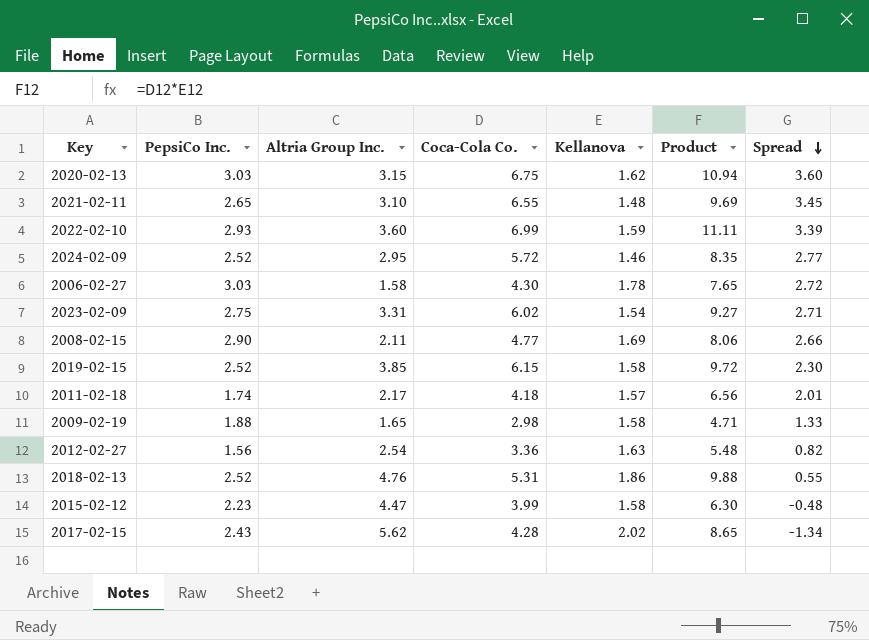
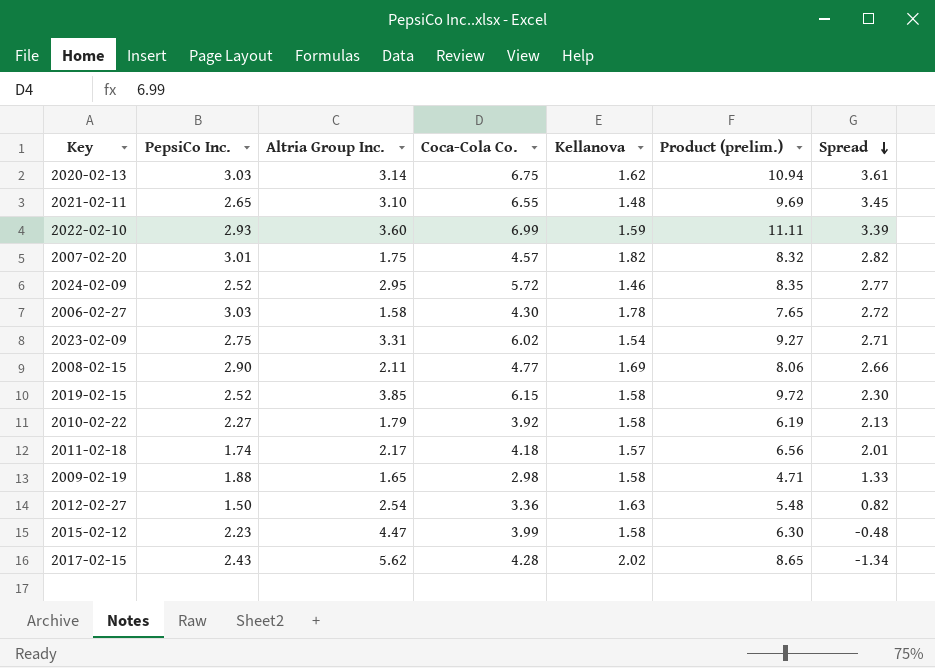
column name: Product -> Product (prelim.)
row 2018-02-13: 2.52 | 4.76 | 5.31 | 1.86 | 9.88 | 0.55 -> none
2020-02-13 | Altria Group Inc.: 3.15 -> 3.14
2020-02-13 | Spread: 3.60 -> 3.61
row 2007-02-20: none -> 3.01 | 1.75 | 4.57 | 1.82 | 8.32 | 2.82
row 2010-02-22: none -> 2.27 | 1.79 | 3.92 | 1.58 | 6.19 | 2.13
2012-02-27 | PepsiCo Inc.: 1.56 -> 1.50

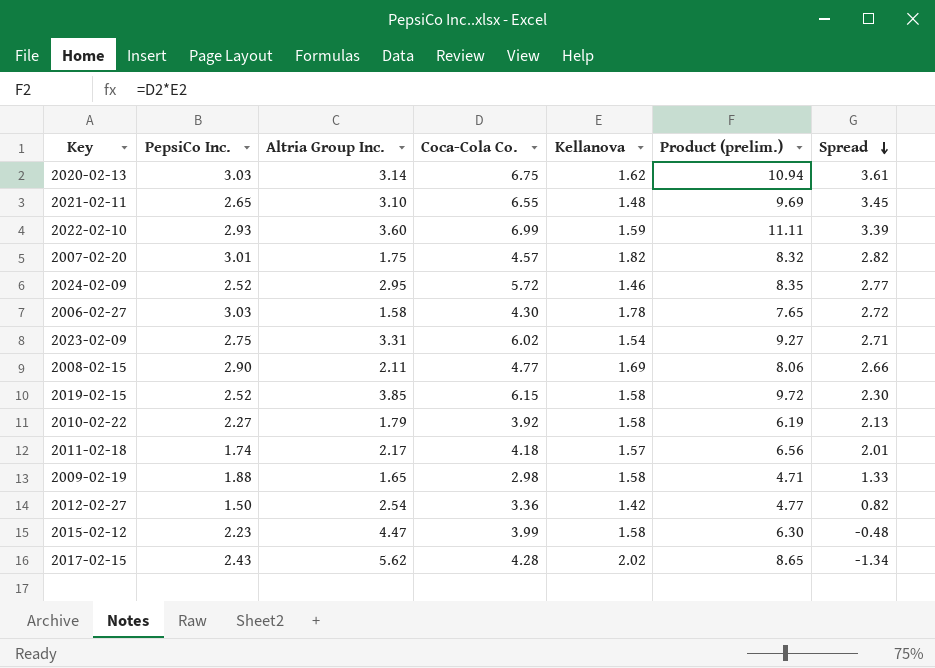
2012-02-27 | Kellanova: 1.63 -> 1.42
2012-02-27 | Product (prelim.): 5.48 -> 4.77

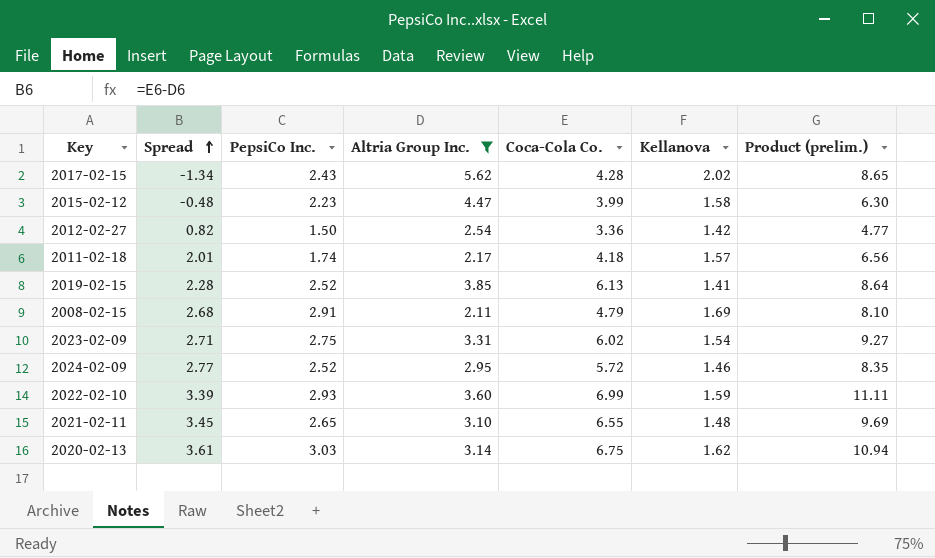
filter: none -> Altria Group Inc. >= 2.11
row order: Spread descending -> Spread ascending
column Spread | position: 7 -> 2
2019-02-15 | Spread: 2.30 -> 2.28
2019-02-15 | Coca-Cola Co.: 6.15 -> 6.13
2019-02-15 | Kellanova: 1.58 -> 1.41
2019-02-15 | Product (prelim.): 9.72 -> 8.64
2008-02-15 | Spread: 2.66 -> 2.68
2008-02-15 | PepsiCo Inc.: 2.90 -> 2.91
2008-02-15 | Coca-Cola Co.: 4.77 -> 4.79
2008-02-15 | Product (prelim.): 8.06 -> 8.10

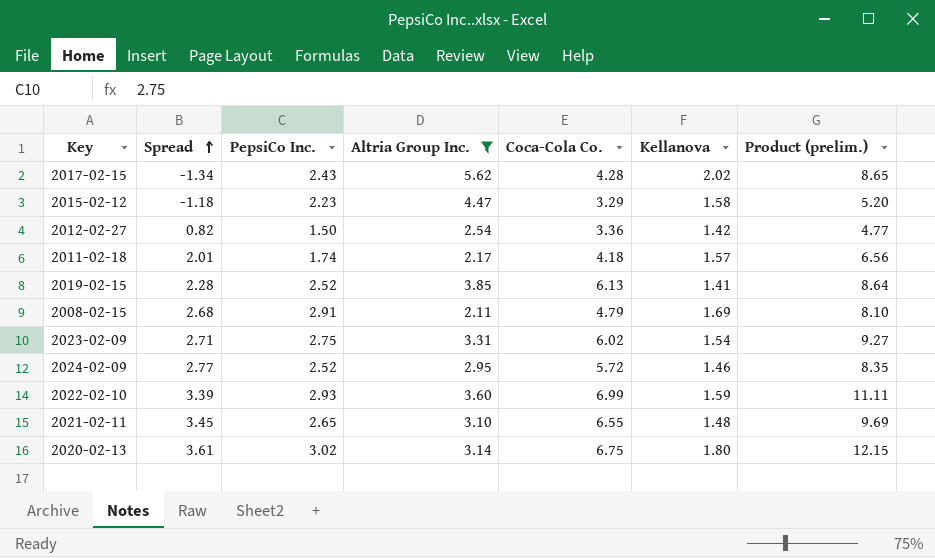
2015-02-12 | Spread: -0.48 -> -1.18
2015-02-12 | Coca-Cola Co.: 3.99 -> 3.29
2015-02-12 | Product (prelim.): 6.30 -> 5.20
2020-02-13 | PepsiCo Inc.: 3.03 -> 3.02
2020-02-13 | Kellanova: 1.62 -> 1.80
2020-02-13 | Product (prelim.): 10.94 -> 12.15

